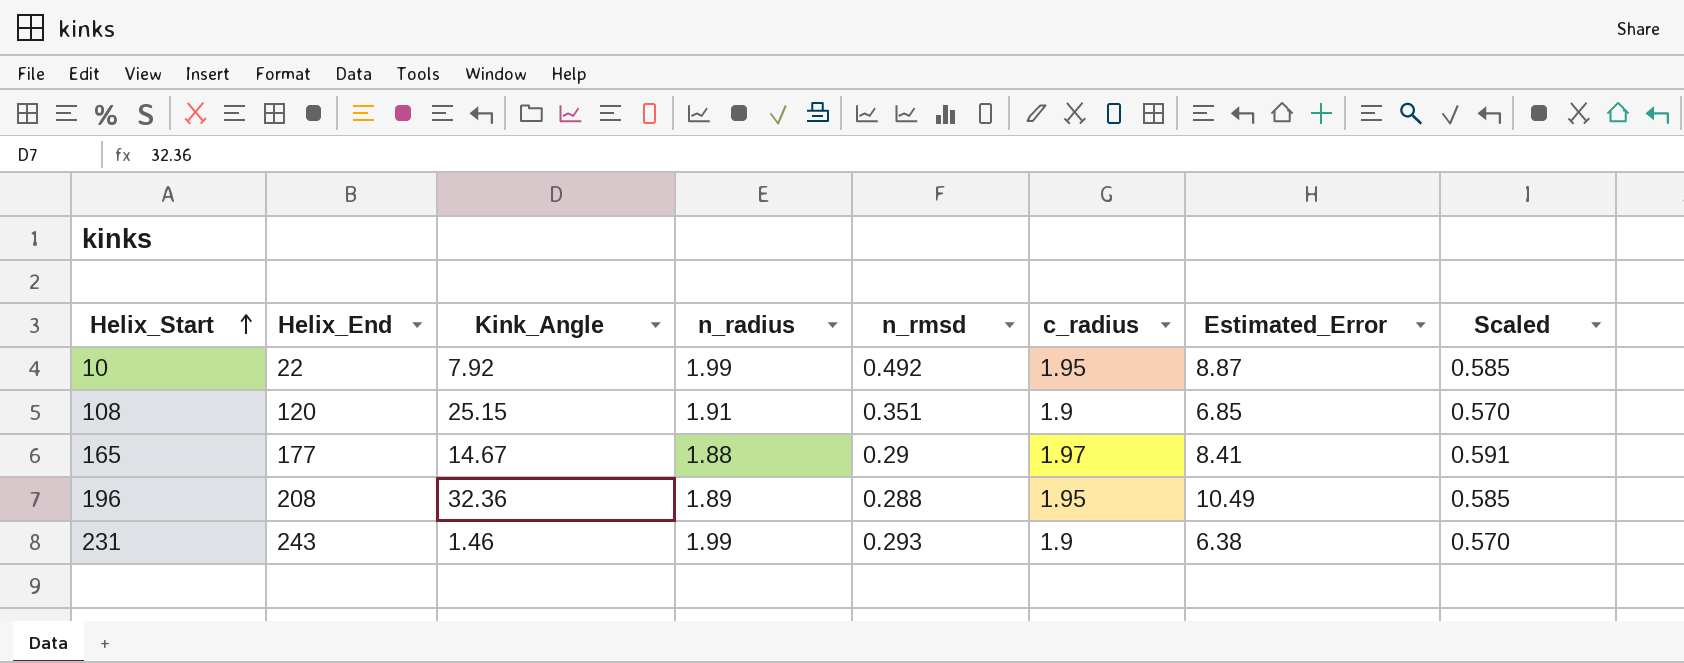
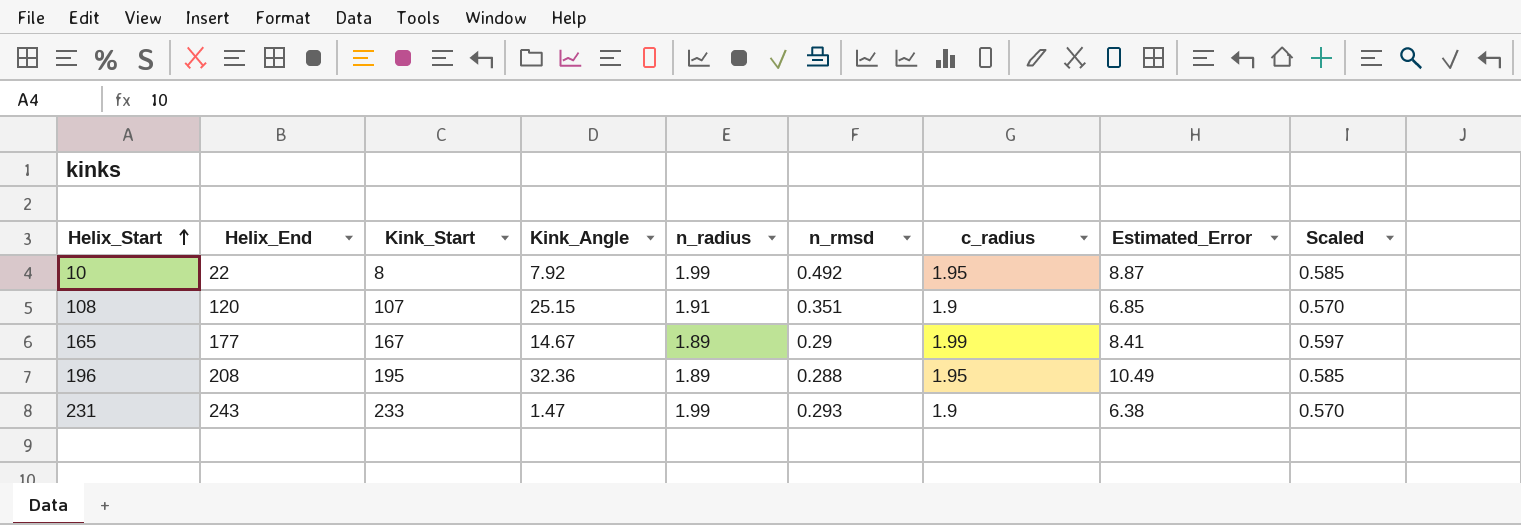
column Kink_Start | position: none -> 3
165 | n_radius: 1.88 -> 1.89
165 | c_radius: 1.97 -> 1.99
165 | Scaled: 0.591 -> 0.597
231 | Kink_Angle: 1.46 -> 1.47

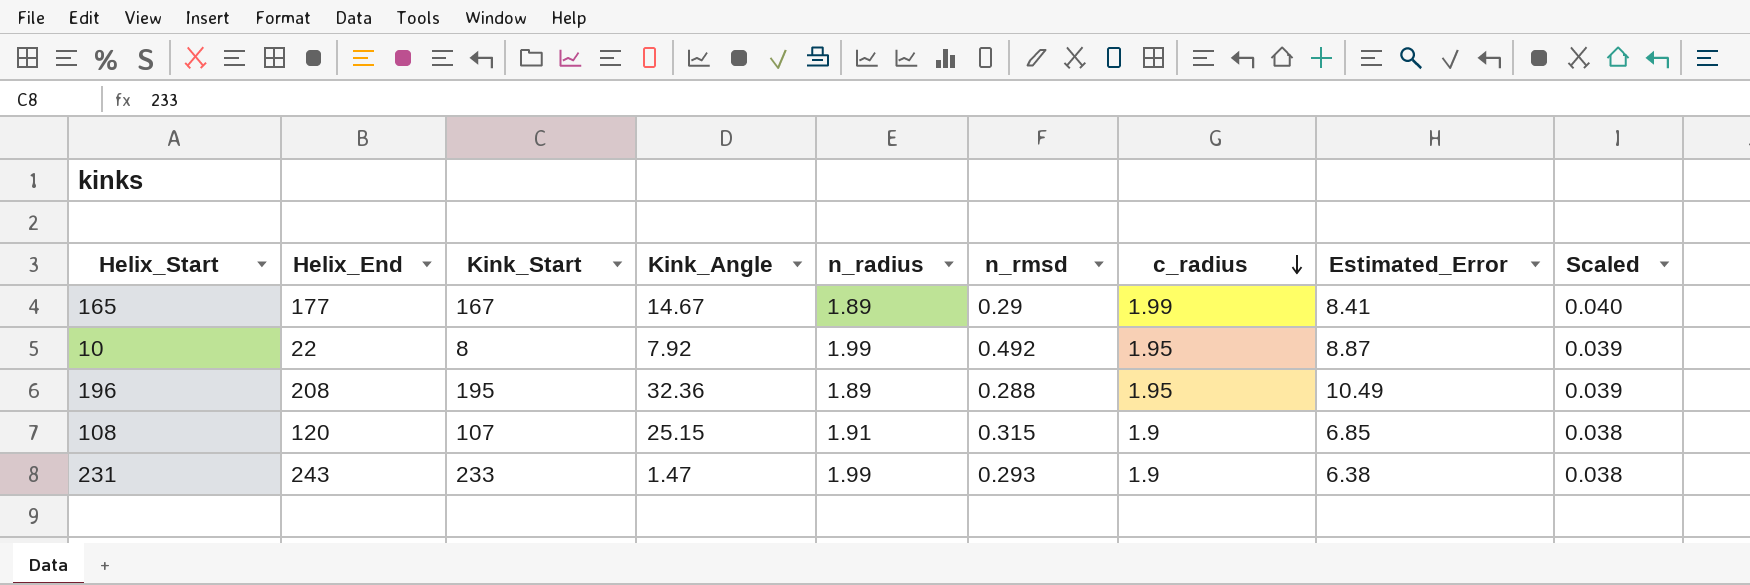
row order: Helix_Start ascending -> c_radius descending
column Scaled | formula: [c_radius] * 0.3 -> [c_radius] * 0.02
108 | n_rmsd: 0.351 -> 0.315

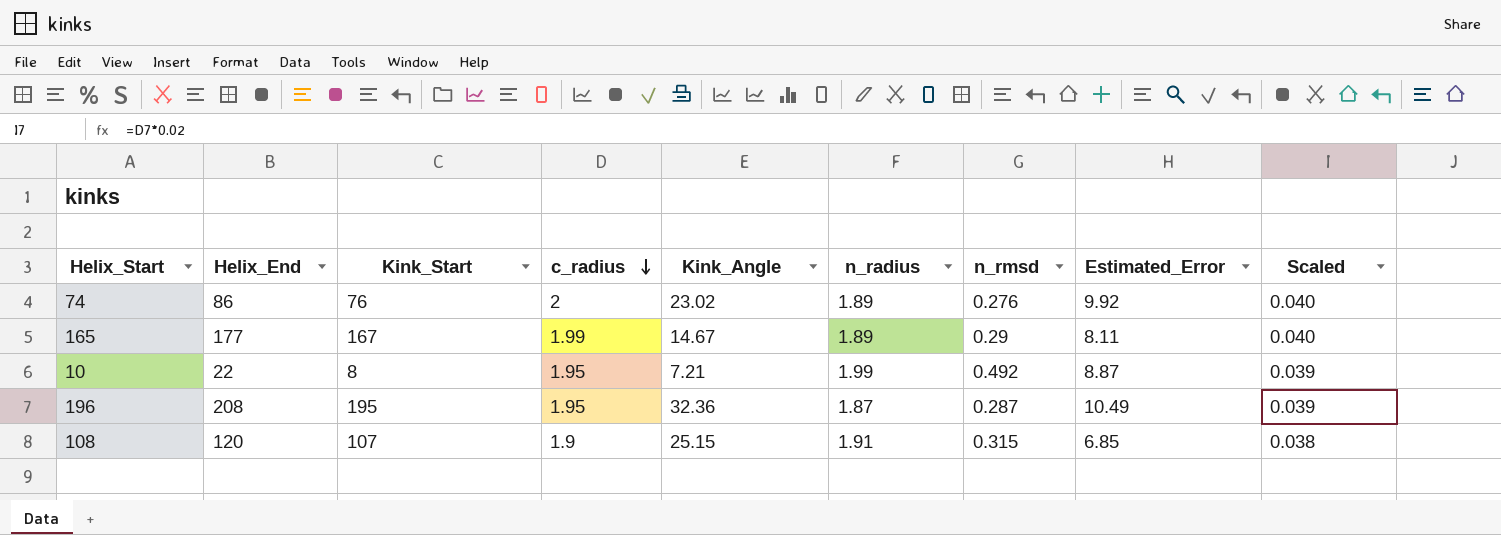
column c_radius | position: 7 -> 4
row 231: 243 | 233 | 1.47 | 1.99 | 0.293 | 1.9 | 6.38 | 0.038 -> none
row 74: none -> 86 | 76 | 2 | 23.02 | 1.89 | 0.276 | 9.92 | 0.040
165 | Estimated_Error: 8.41 -> 8.11
10 | Kink_Angle: 7.92 -> 7.21
196 | n_radius: 1.89 -> 1.87
196 | n_rmsd: 0.288 -> 0.287

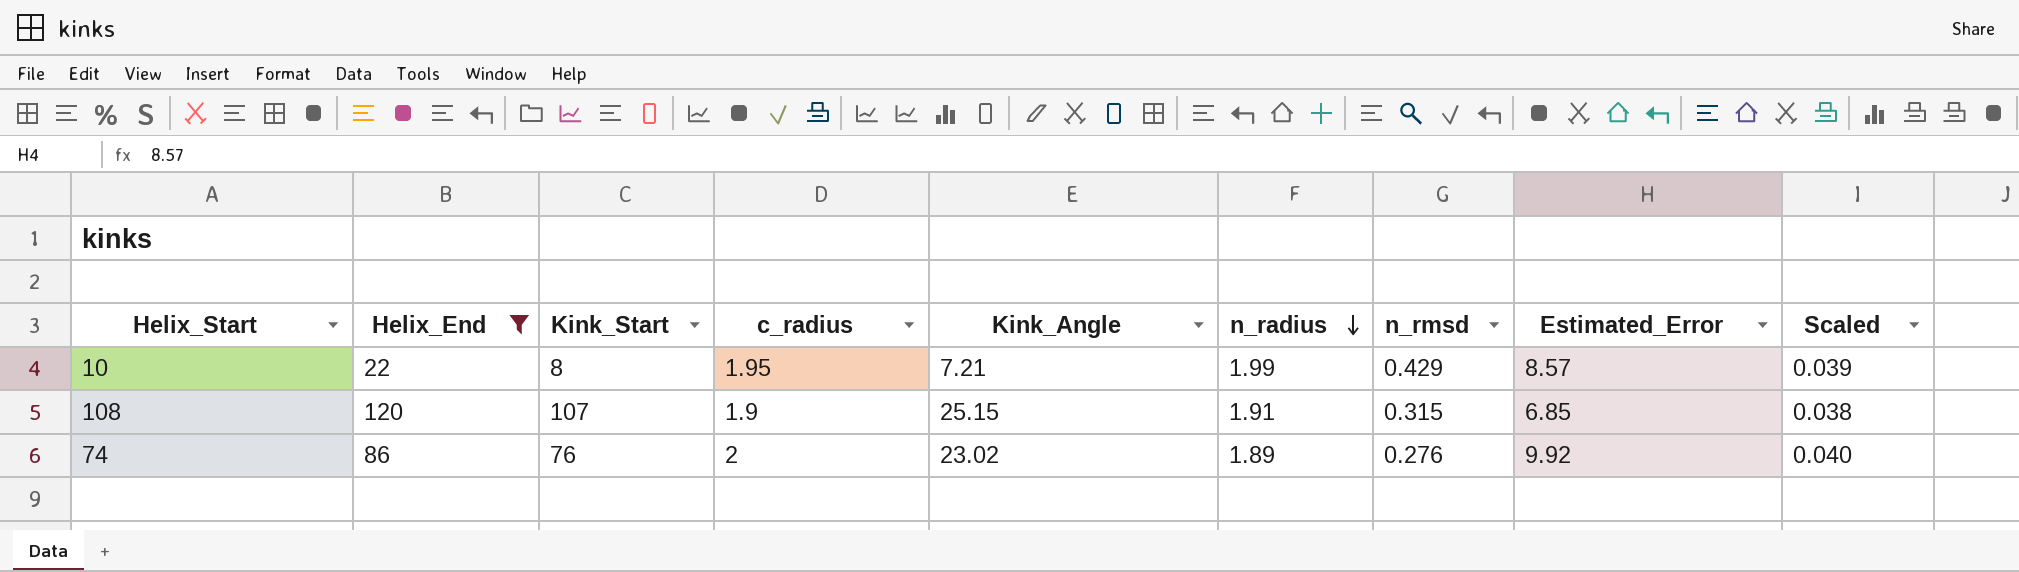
filter: none -> Helix_End <= 120
row order: c_radius descending -> n_radius descending
10 | n_rmsd: 0.492 -> 0.429
10 | Estimated_Error: 8.87 -> 8.57

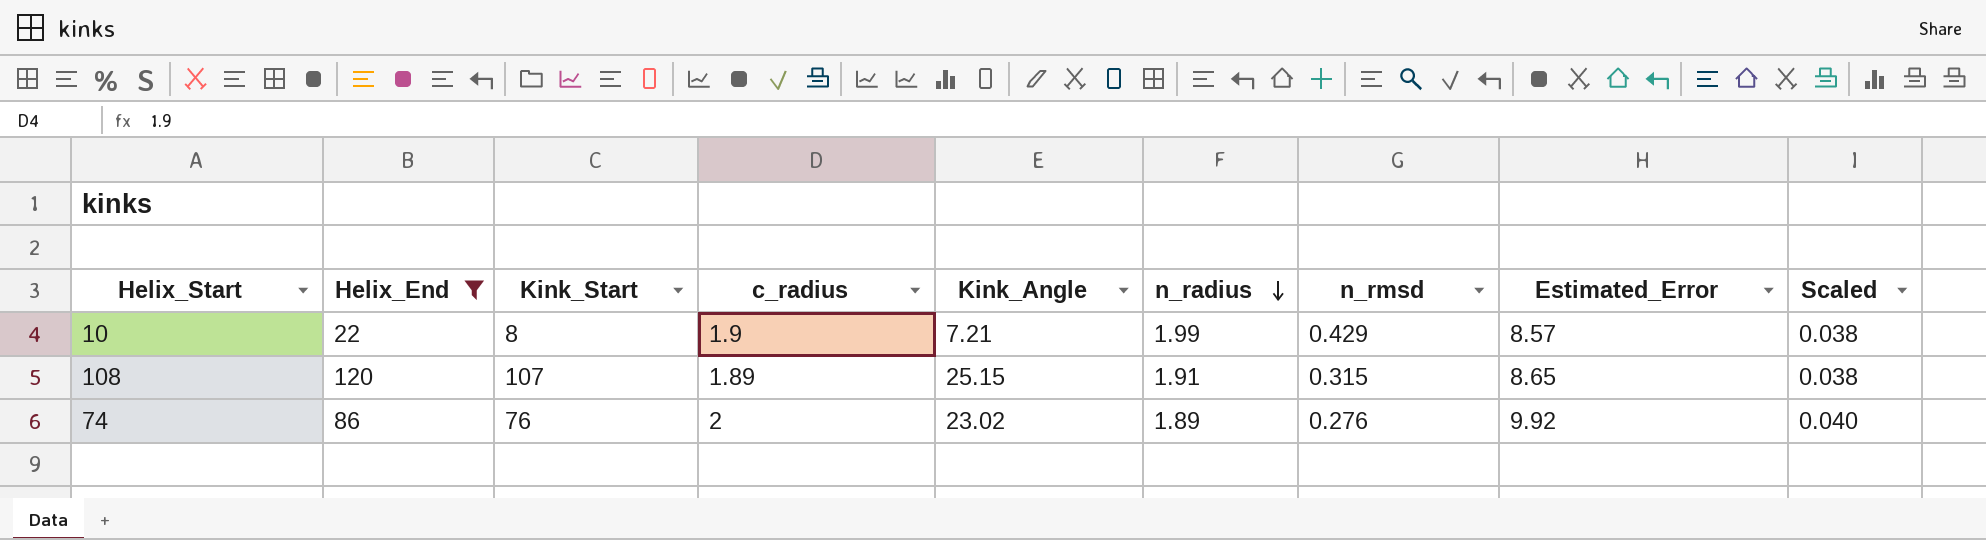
10 | c_radius: 1.95 -> 1.9
10 | Scaled: 0.039 -> 0.038
108 | c_radius: 1.9 -> 1.89
108 | Estimated_Error: 6.85 -> 8.65

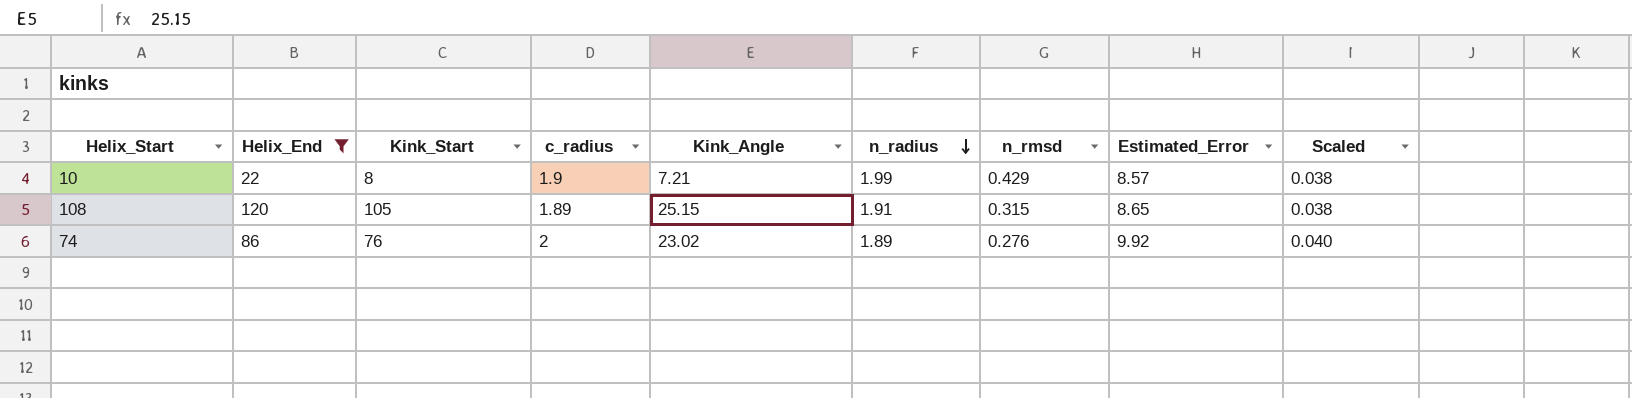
108 | Kink_Start: 107 -> 105

